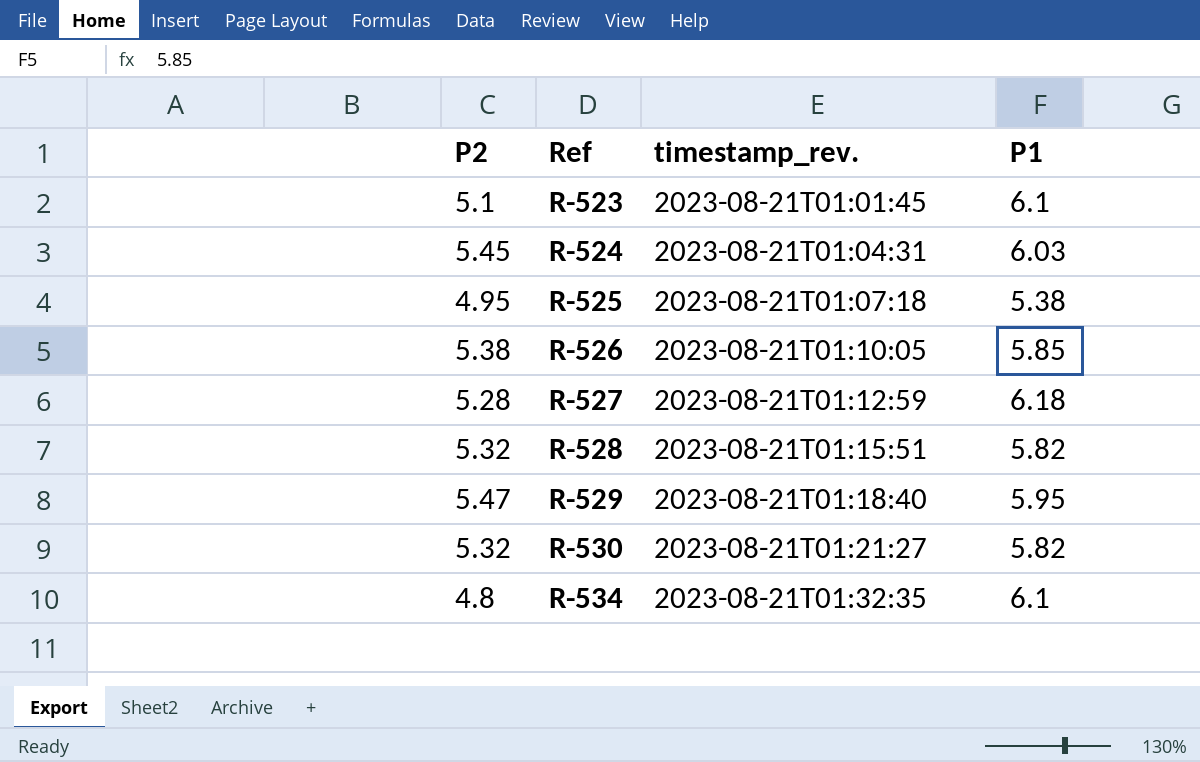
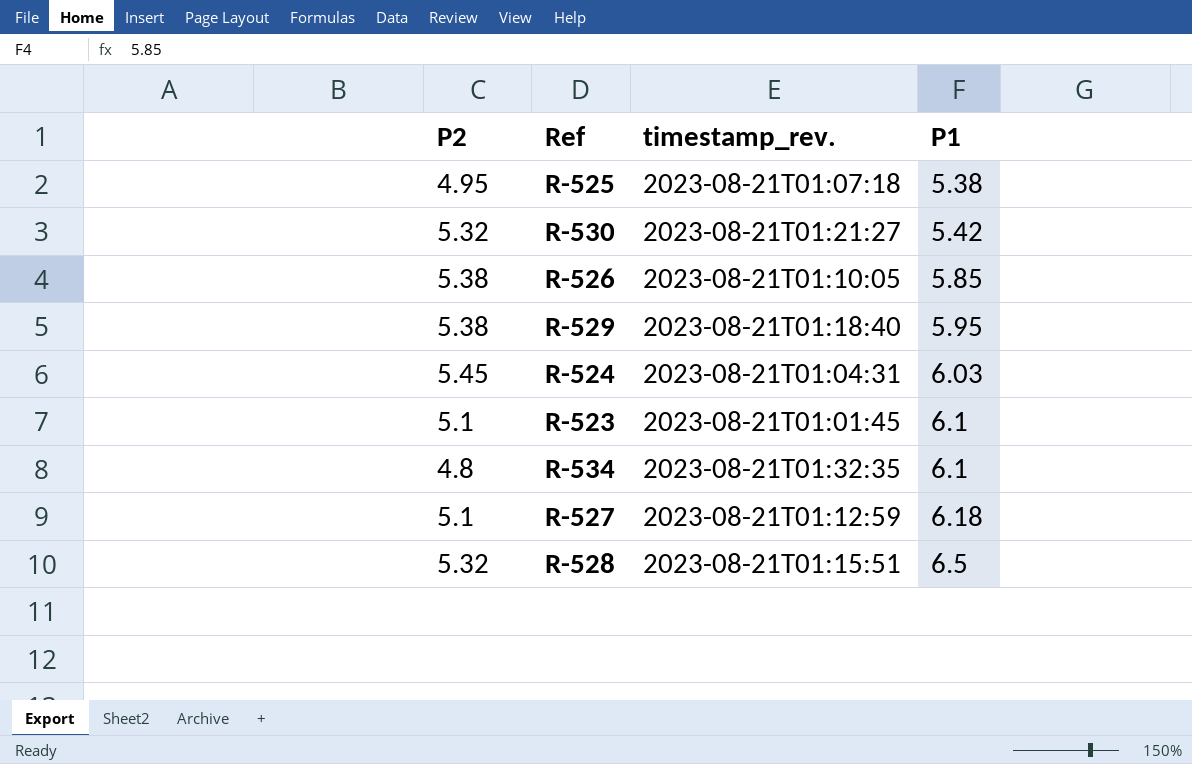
row order: Ref ascending -> P1 ascending
R-530 | P1: 5.82 -> 5.42
R-529 | P2: 5.47 -> 5.38
R-527 | P2: 5.28 -> 5.1
R-528 | P1: 5.82 -> 6.5

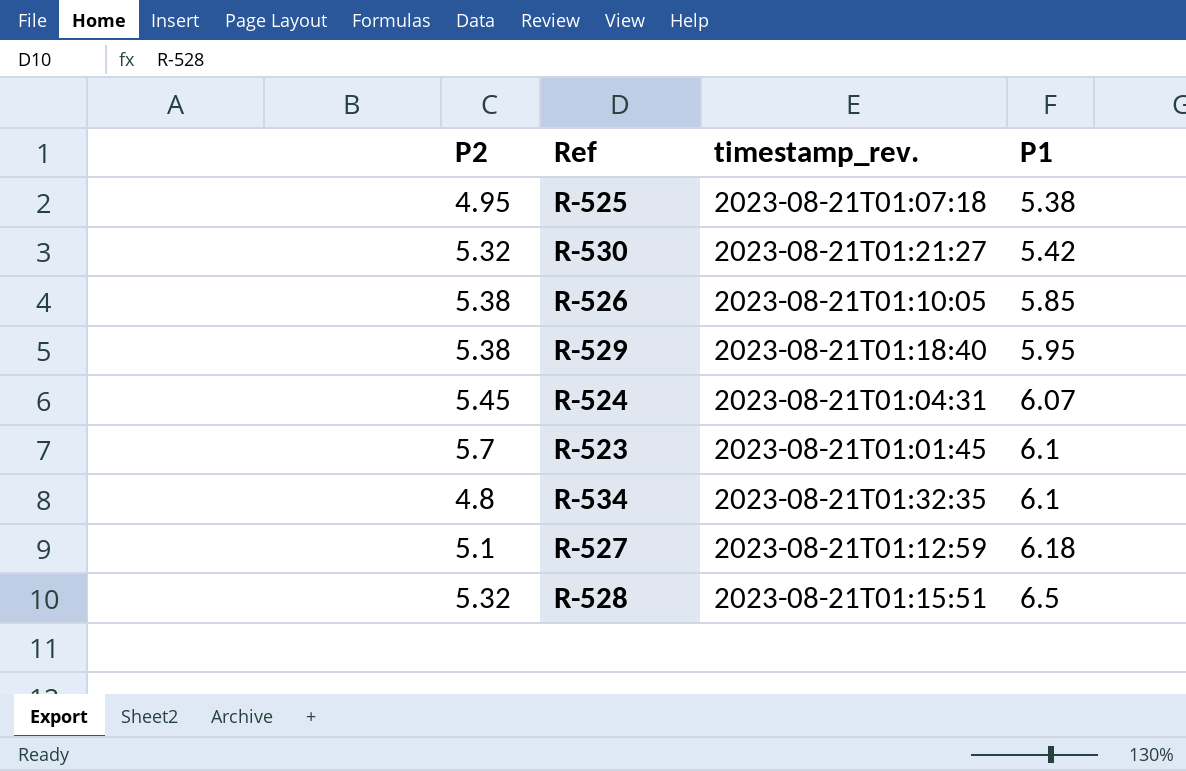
R-524 | P1: 6.03 -> 6.07
R-523 | P2: 5.1 -> 5.7

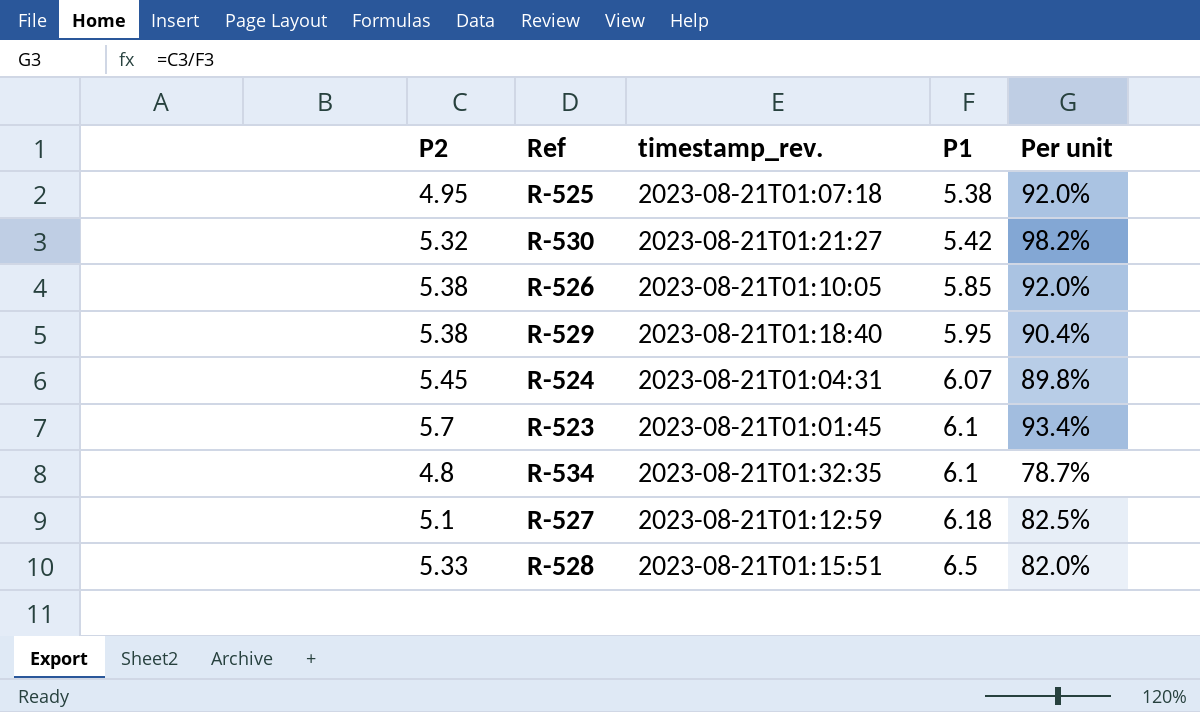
column Per unit | formula: none -> [P2] / [P1]
R-528 | P2: 5.32 -> 5.33

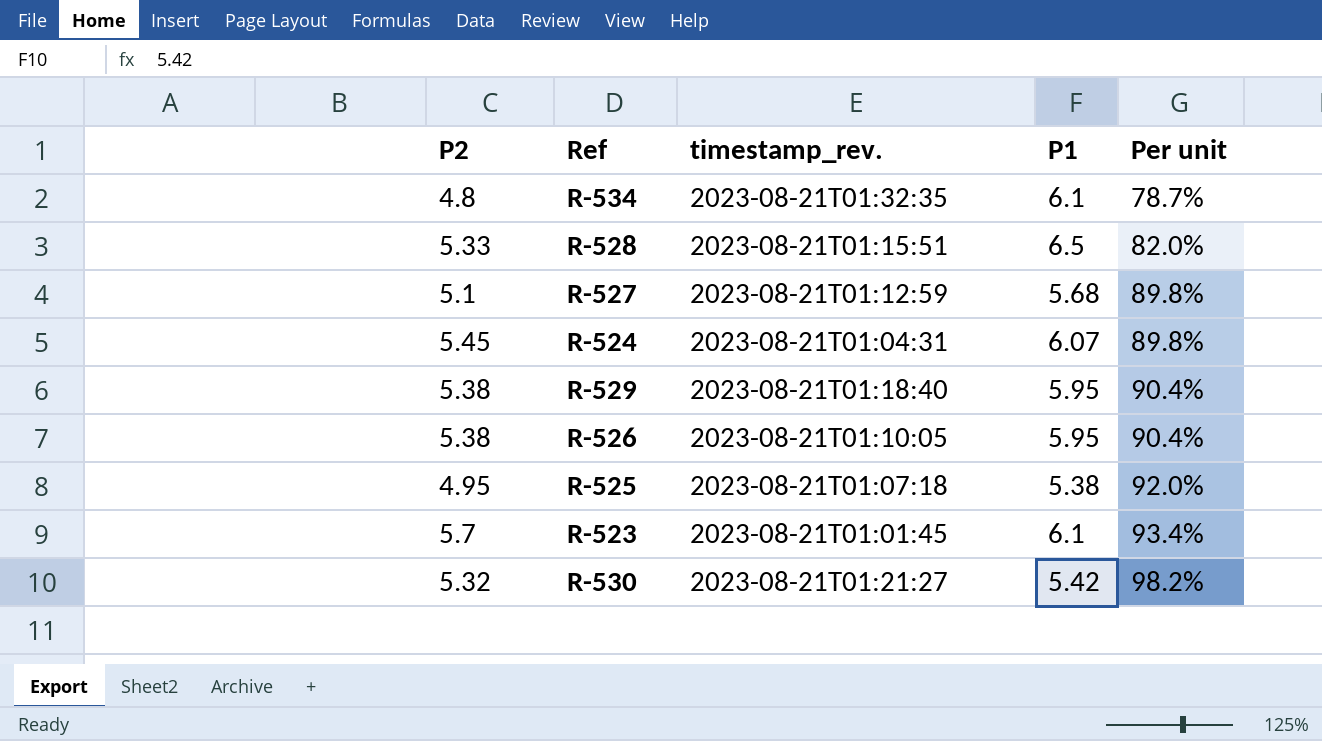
row order: P1 ascending -> Per unit ascending
R-527 | P1: 6.18 -> 5.68
R-527 | Per unit: 82.5% -> 89.8%
R-526 | P1: 5.85 -> 5.95
R-526 | Per unit: 92.0% -> 90.4%

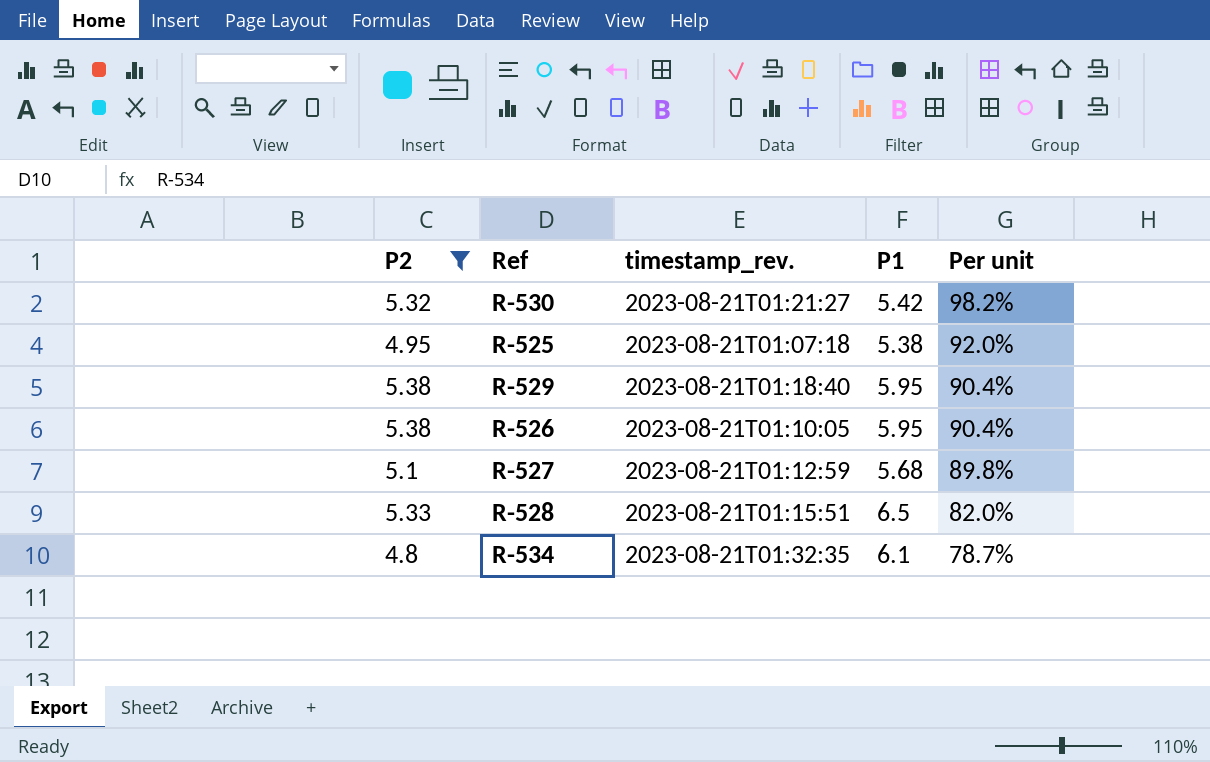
filter: none -> P2 <= 5.38
row order: Per unit ascending -> Per unit descending

